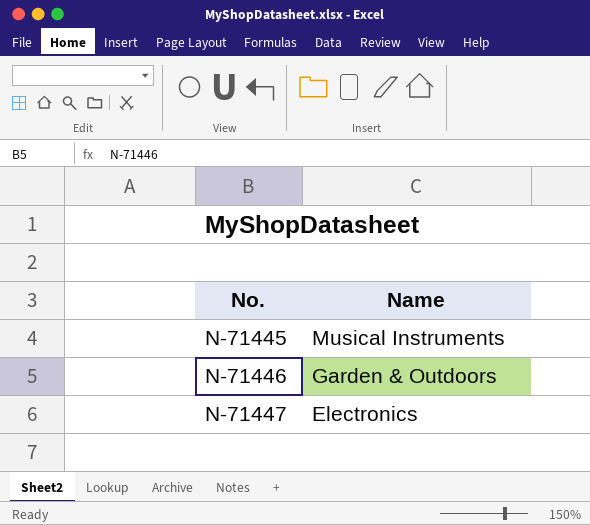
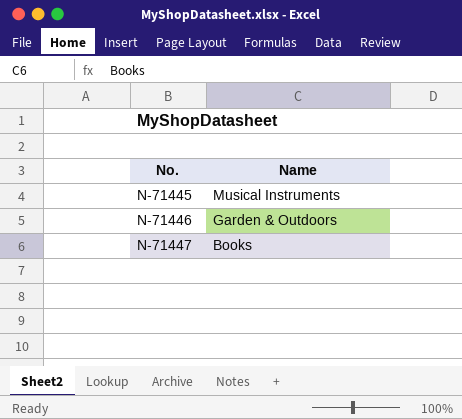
N-71447 | Name: Electronics -> Books

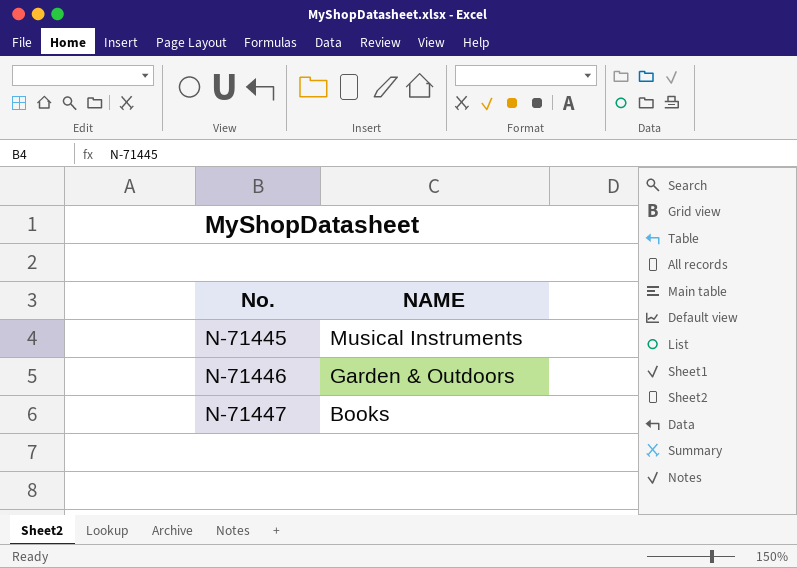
column name: Name -> NAME

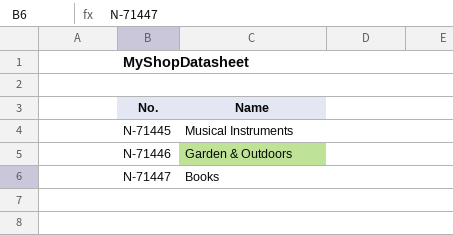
column name: NAME -> Name

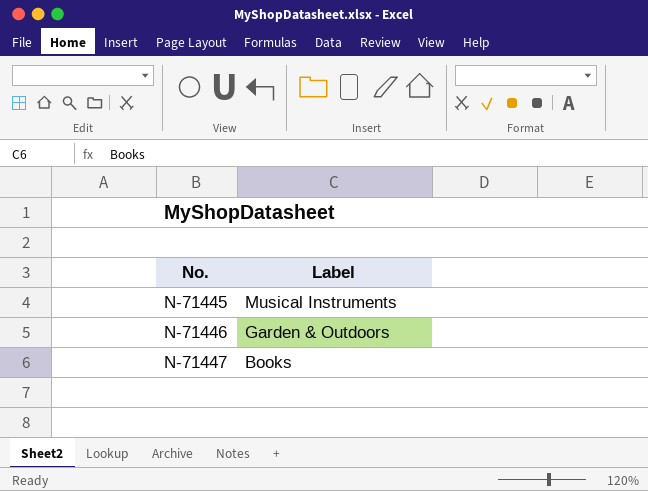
column name: Name -> Label

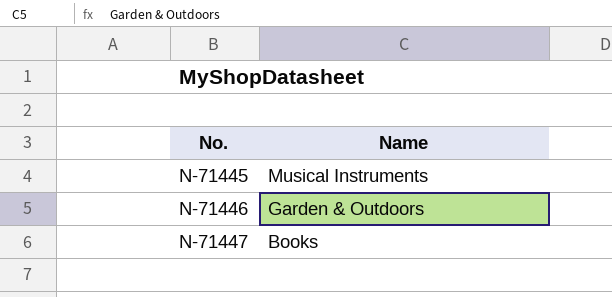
column name: Label -> Name

